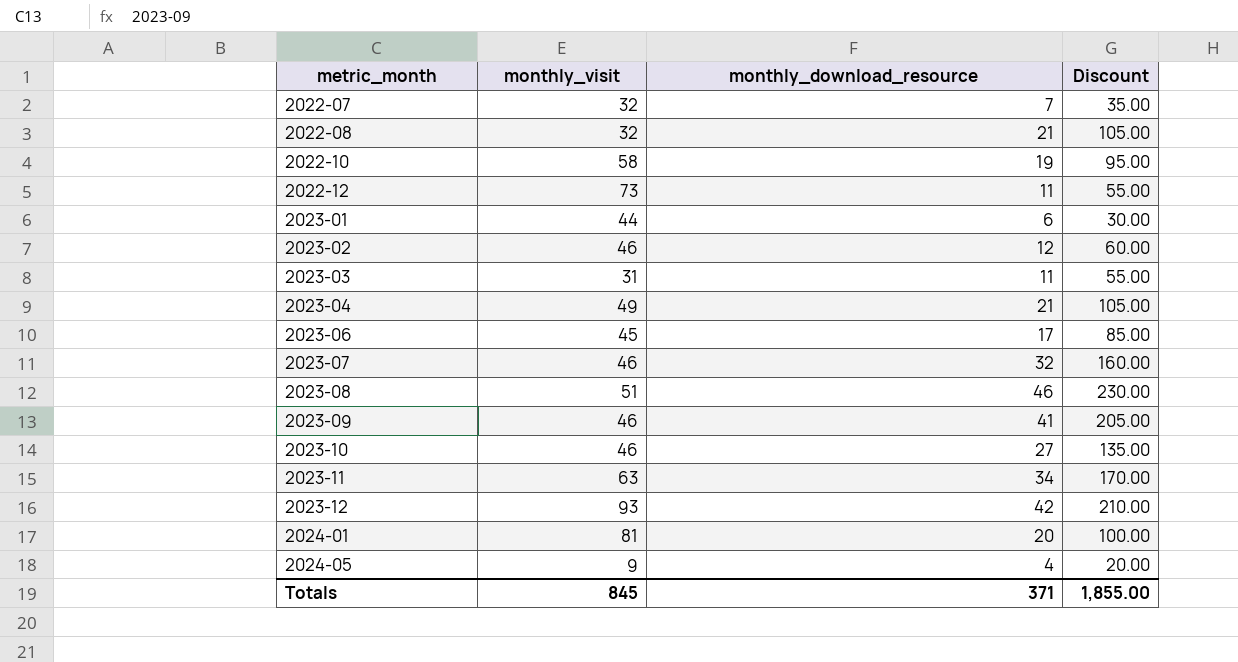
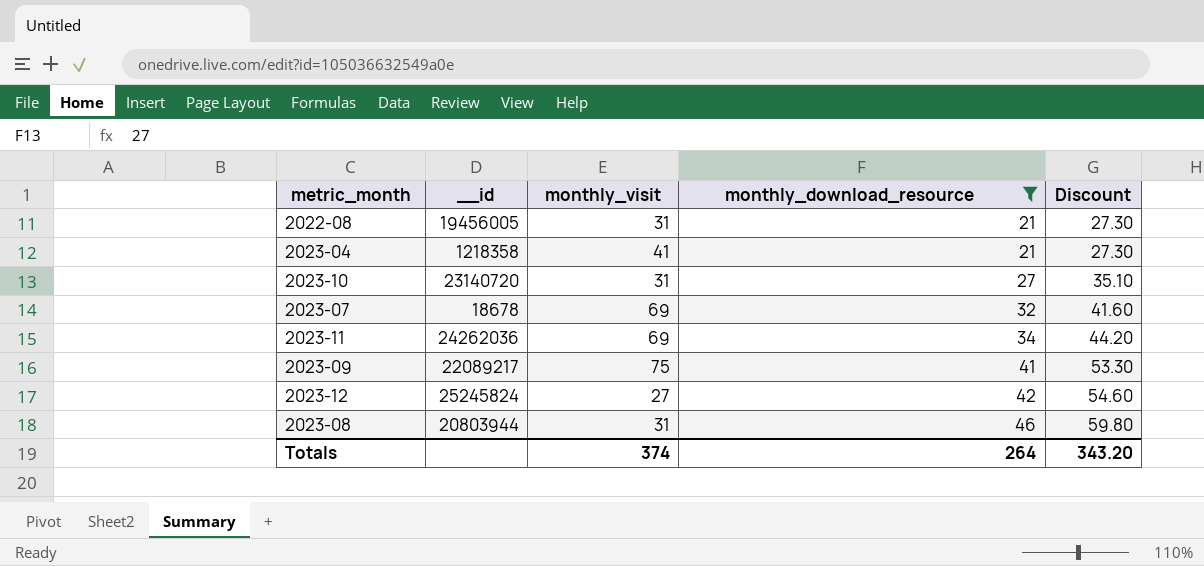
filter: none -> monthly_download_resource >= 21
row order: metric_month ascending -> monthly_download_resource ascending
column __id | position: none -> 2
column Discount | formula: [monthly_download_resource] * 5 -> [monthly_download_resource] * 1.3
2022-08 | monthly_visit: 32 -> 31
2023-04 | monthly_visit: 49 -> 41
2023-10 | monthly_visit: 46 -> 31
2023-07 | monthly_visit: 46 -> 69
2023-11 | monthly_visit: 63 -> 69
2023-09 | monthly_visit: 46 -> 75
2023-12 | monthly_visit: 93 -> 27
2023-08 | monthly_visit: 51 -> 31
Totals | monthly_visit: 845 -> 374
Totals | monthly_download_resource: 371 -> 264
Totals | Discount: 1,855.00 -> 343.20

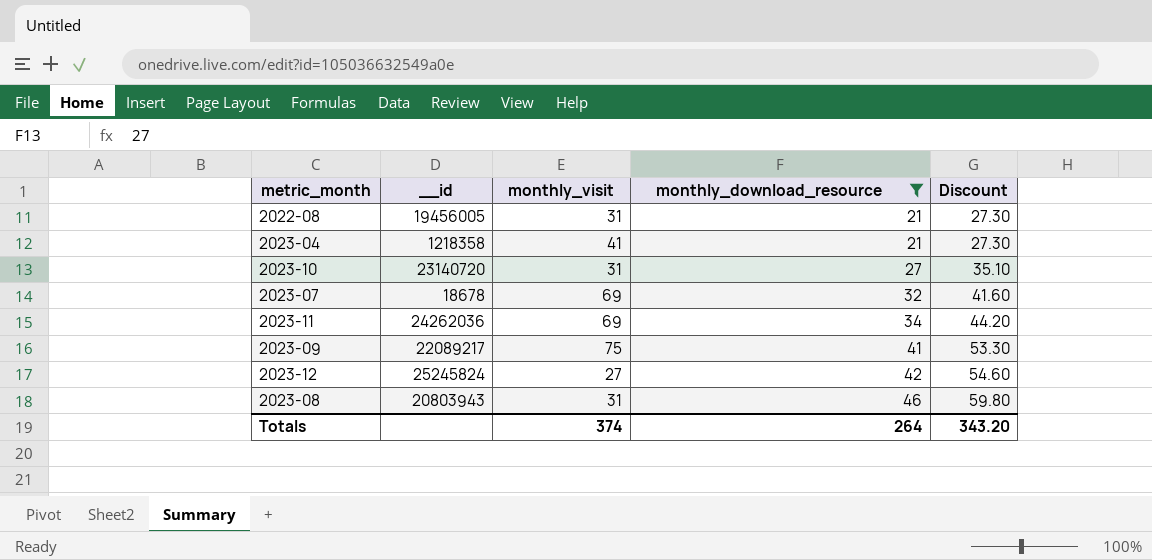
2023-08 | __id: 20803944 -> 20803943

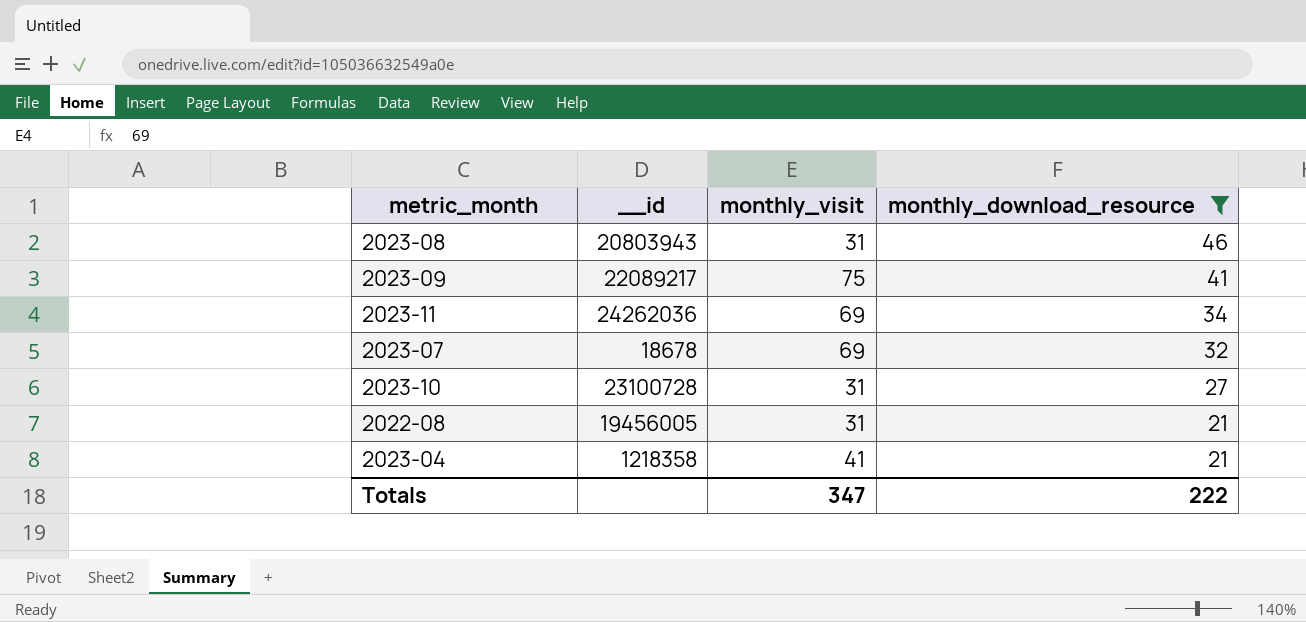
row order: monthly_download_resource ascending -> monthly_download_resource descending
column Discount | formula: [monthly_download_resource] * 1.3 -> none
row 2023-12: 25245824 | 27 | 42 | 54.60 -> none
2023-10 | __id: 23140720 -> 23100728
Totals | monthly_visit: 374 -> 347
Totals | monthly_download_resource: 264 -> 222

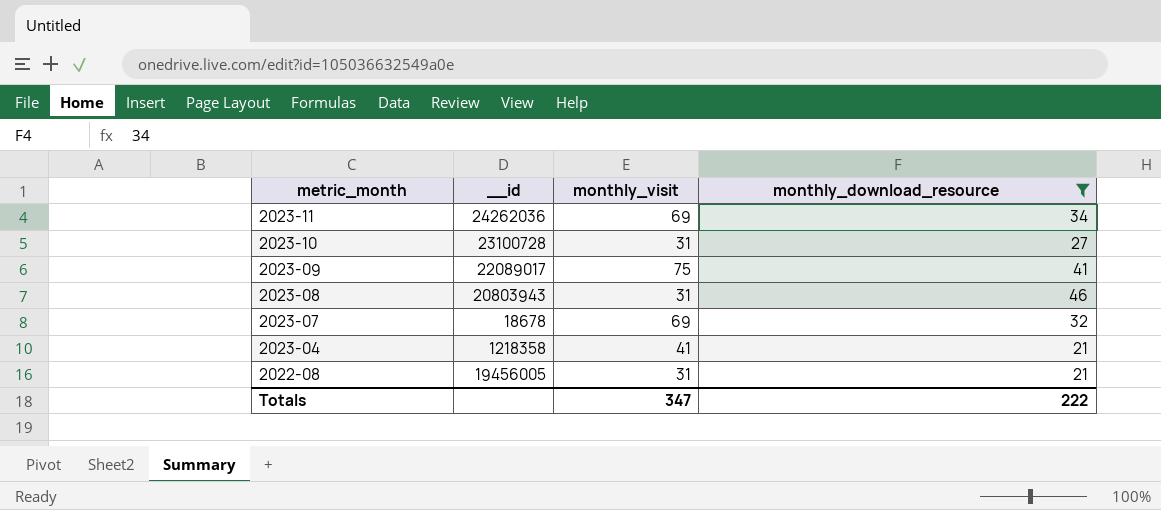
row order: monthly_download_resource descending -> metric_month descending
2023-09 | __id: 22089217 -> 22089017

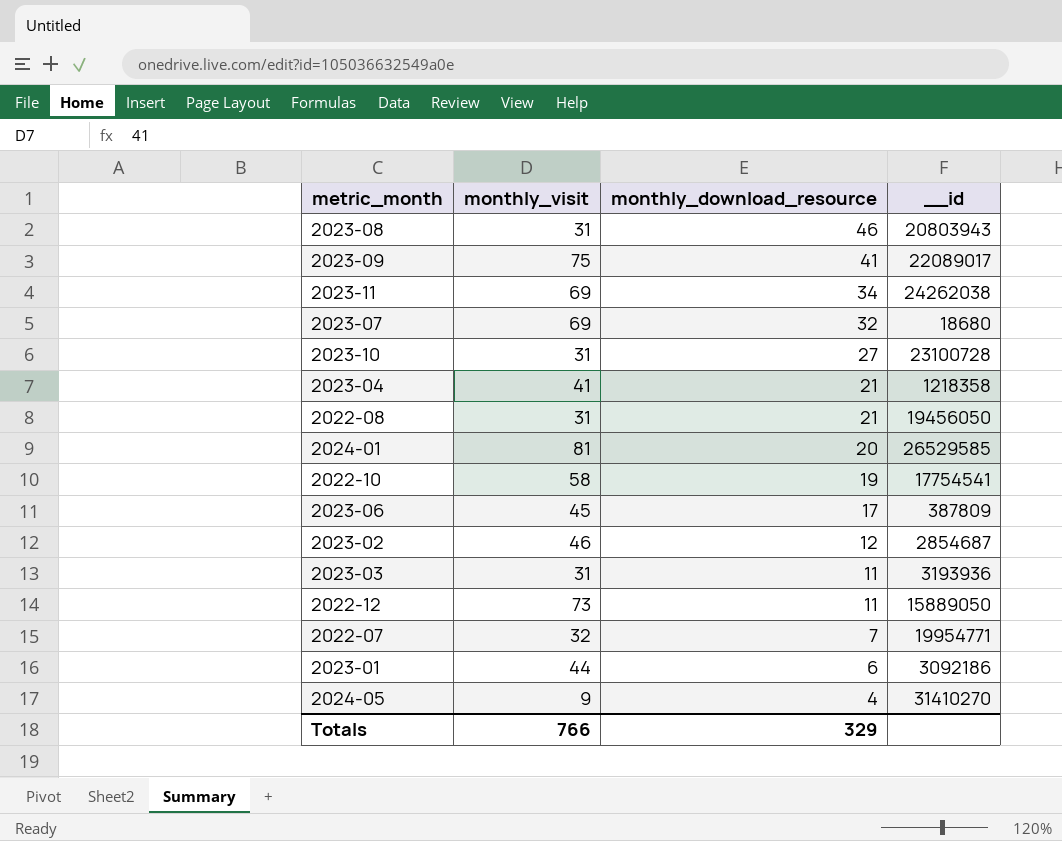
filter: monthly_download_resource >= 21 -> none
row order: metric_month descending -> monthly_download_resource descending
column __id | position: 2 -> 4
2023-11 | __id: 24262036 -> 24262038
2023-07 | __id: 18678 -> 18680
2022-08 | __id: 19456005 -> 19456050
Totals | monthly_visit: 347 -> 766
Totals | monthly_download_resource: 222 -> 329

